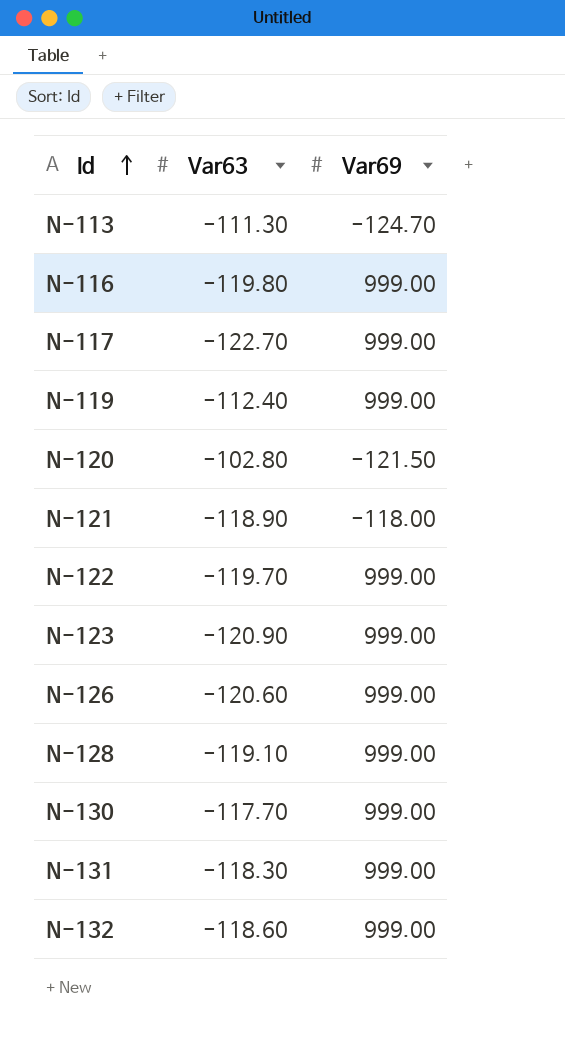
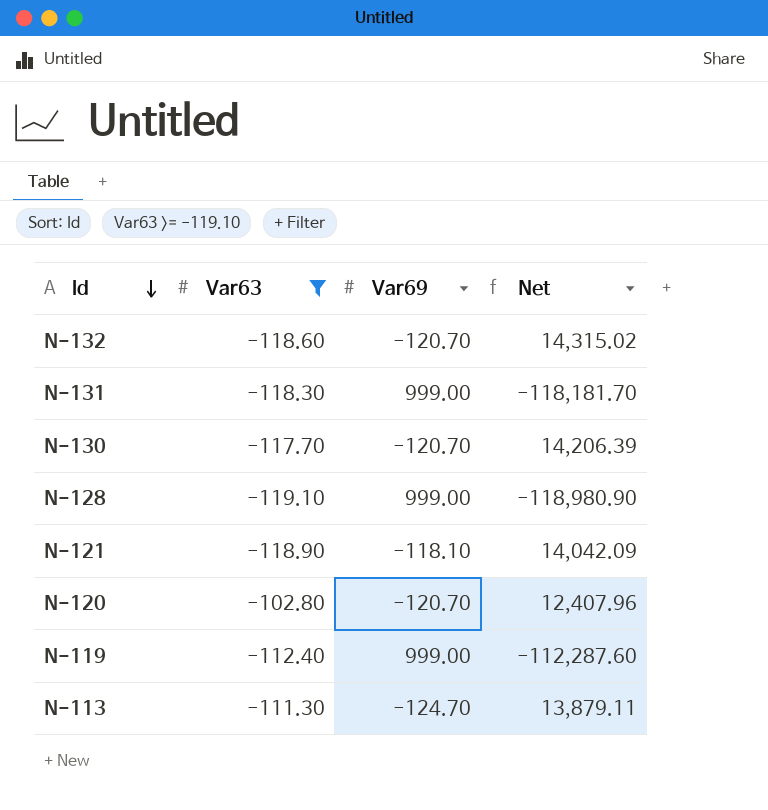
filter: none -> Var63 >= -119.10
row order: Id ascending -> Id descending
column Net | formula: none -> [Var63] * [Var69]
N-132 | Var69: 999.00 -> -120.70
N-130 | Var69: 999.00 -> -120.70
N-121 | Var69: -118.00 -> -118.10
N-120 | Var69: -121.50 -> -120.70

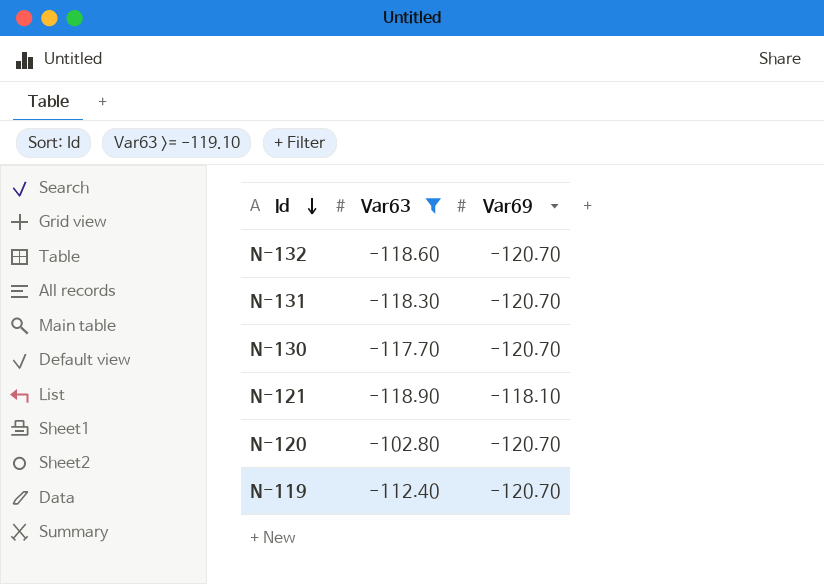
column Net | formula: [Var63] * [Var69] -> none
row N-128: -119.10 | 999.00 | -118,980.90 -> none
row N-113: -111.30 | -124.70 | 13,879.11 -> none
N-131 | Var69: 999.00 -> -120.70
N-119 | Var69: 999.00 -> -120.70

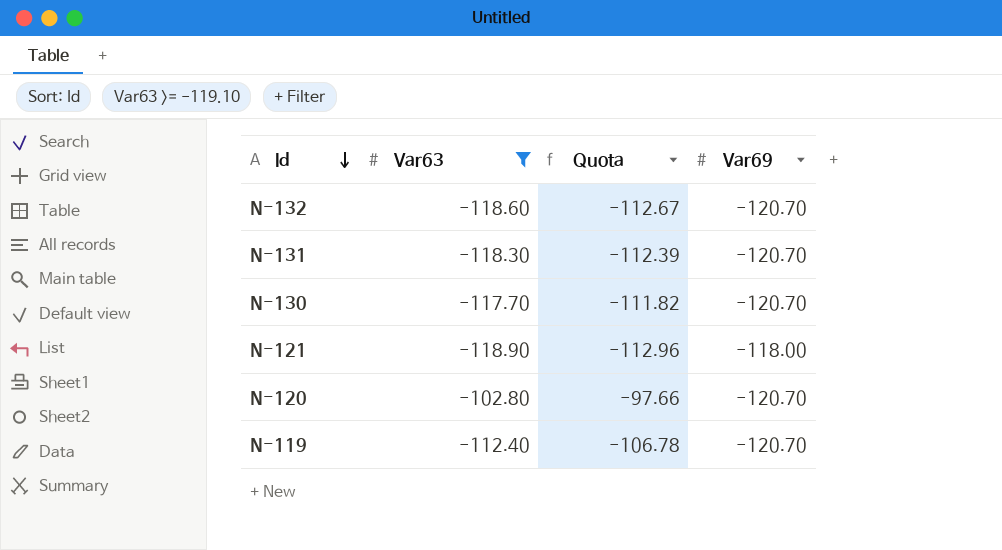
column Quota | formula: none -> [Var63] * 0.95
N-121 | Var69: -118.10 -> -118.00

